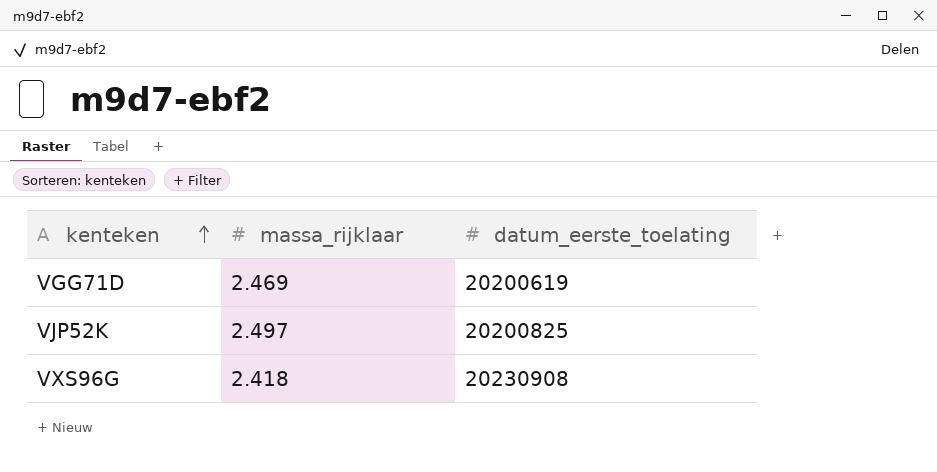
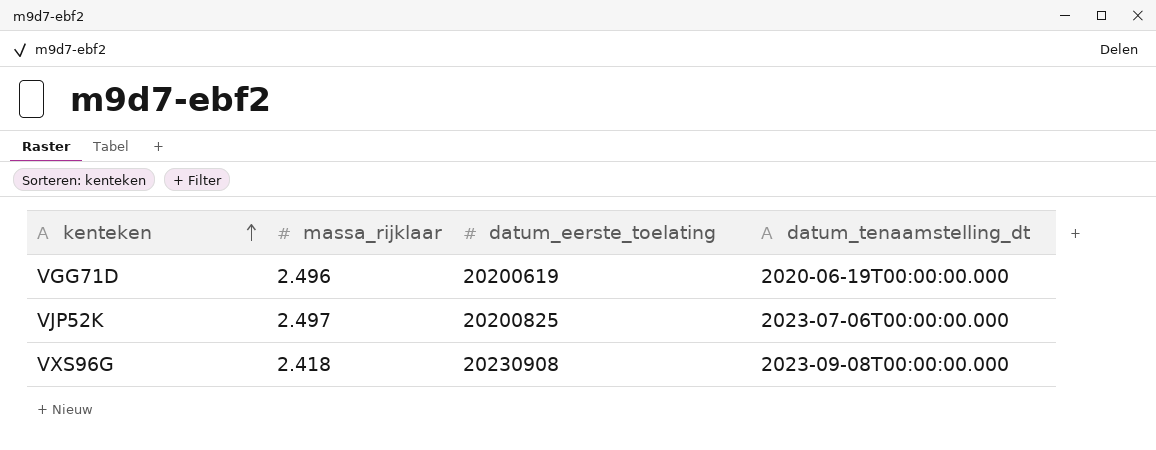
column datum_tenaamstelling_dt | position: none -> 4
VGG71D | massa_rijklaar: 2.469 -> 2.496

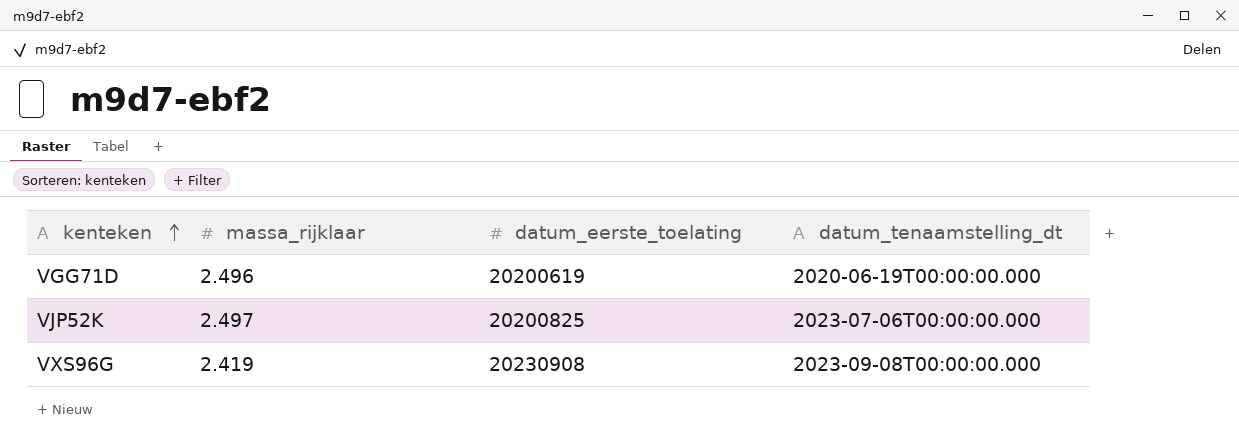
VXS96G | massa_rijklaar: 2.418 -> 2.419

